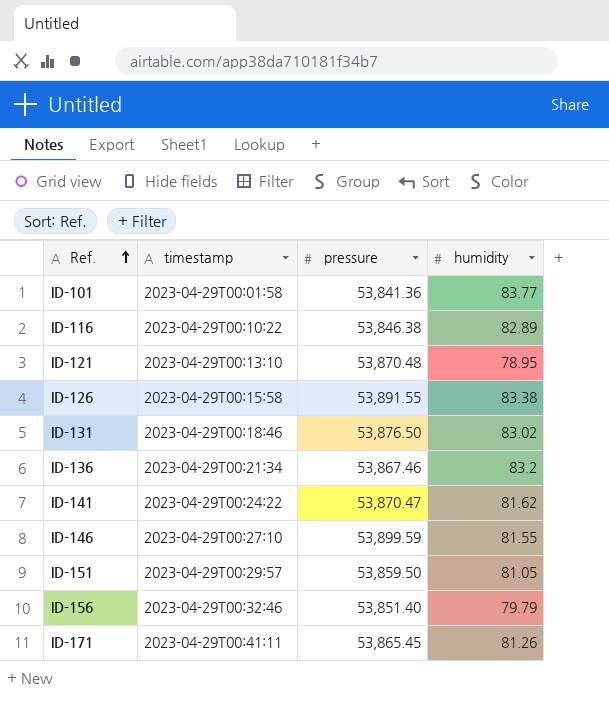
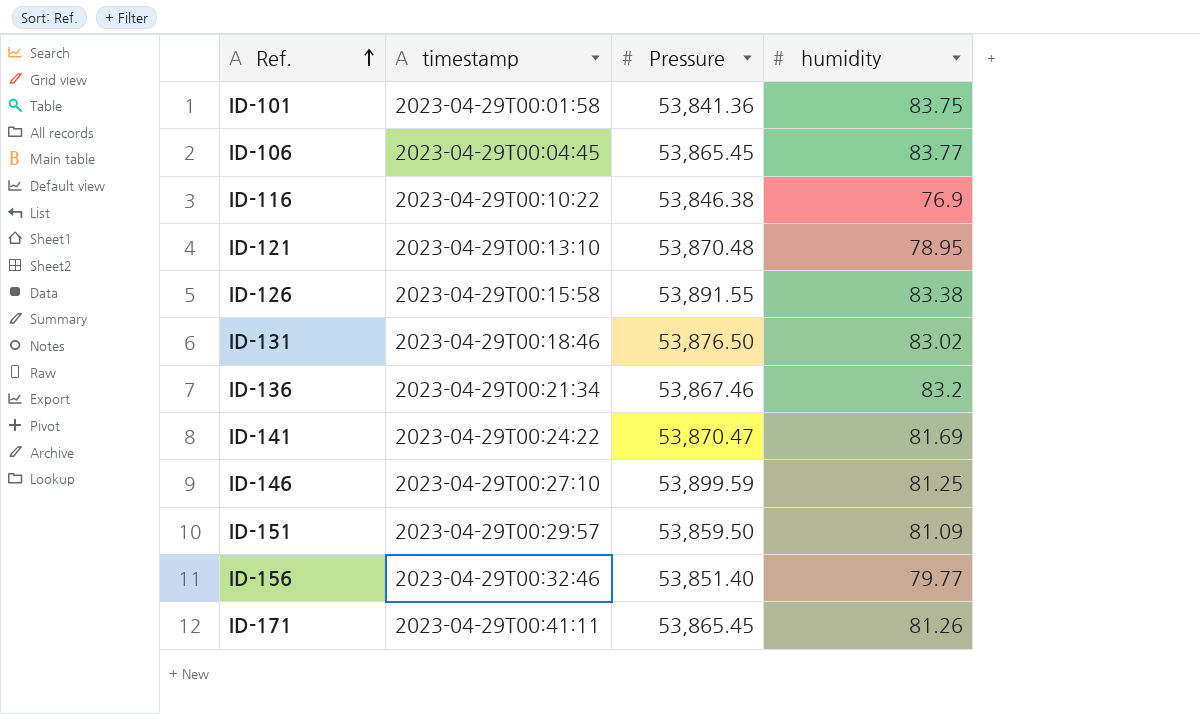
column name: pressure -> Pressure
ID-101 | humidity: 83.77 -> 83.75
row ID-106: none -> 2023-04-29T00:04:45 | 53,865.45 | 83.77
ID-116 | humidity: 82.89 -> 76.9
ID-141 | humidity: 81.62 -> 81.69
ID-146 | humidity: 81.55 -> 81.25
ID-151 | humidity: 81.05 -> 81.09
ID-156 | humidity: 79.79 -> 79.77

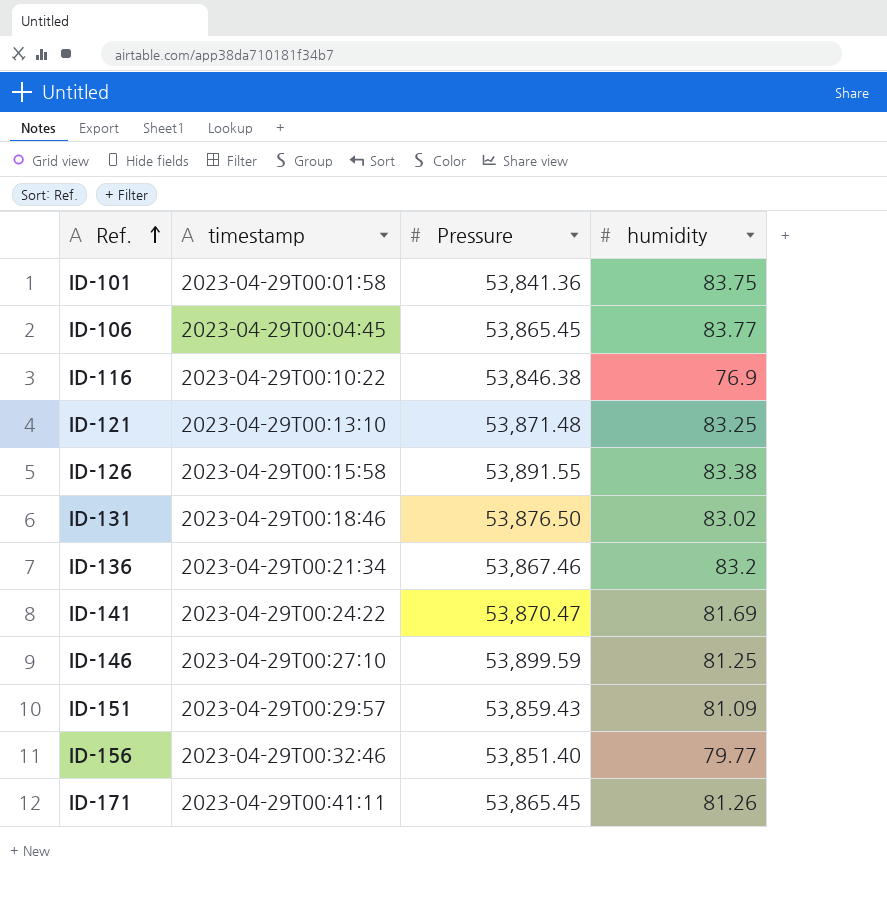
ID-121 | Pressure: 53,870.48 -> 53,871.48
ID-121 | humidity: 78.95 -> 83.25
ID-151 | Pressure: 53,859.50 -> 53,859.43

